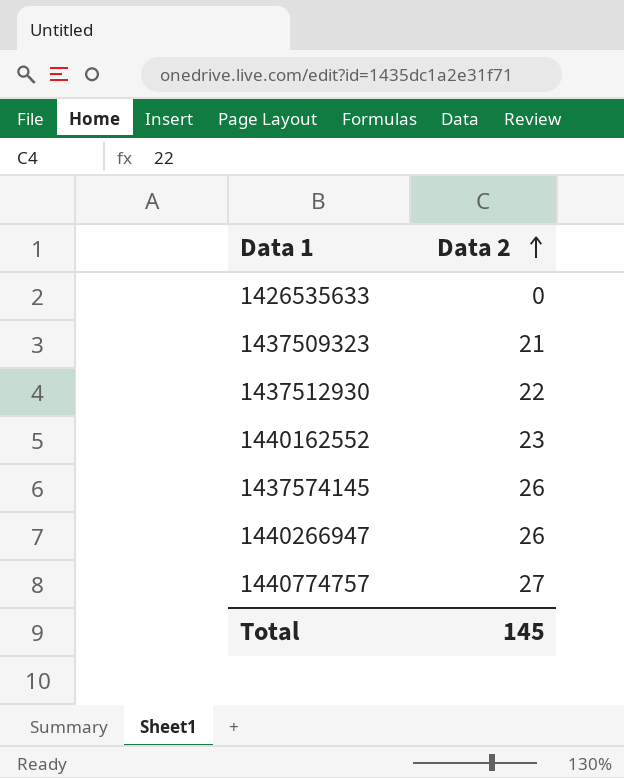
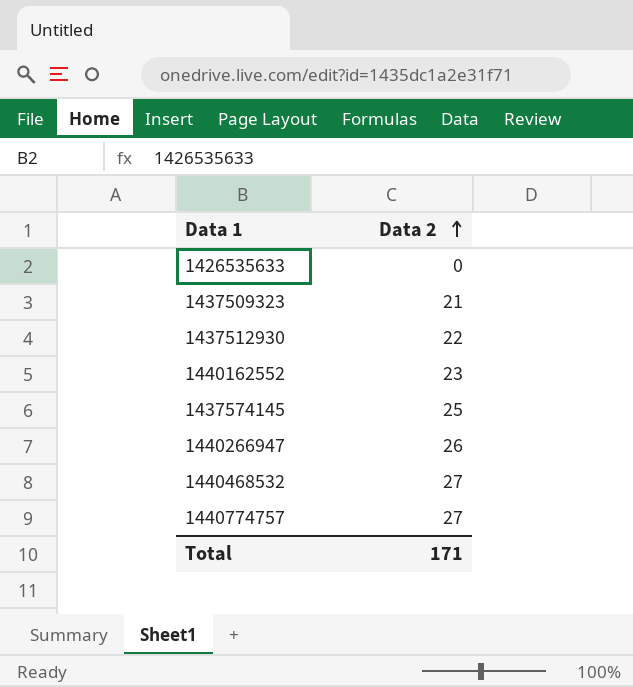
1437574145 | Data 2: 26 -> 25
row 1440468532: none -> 27
Total | Data 2: 145 -> 171

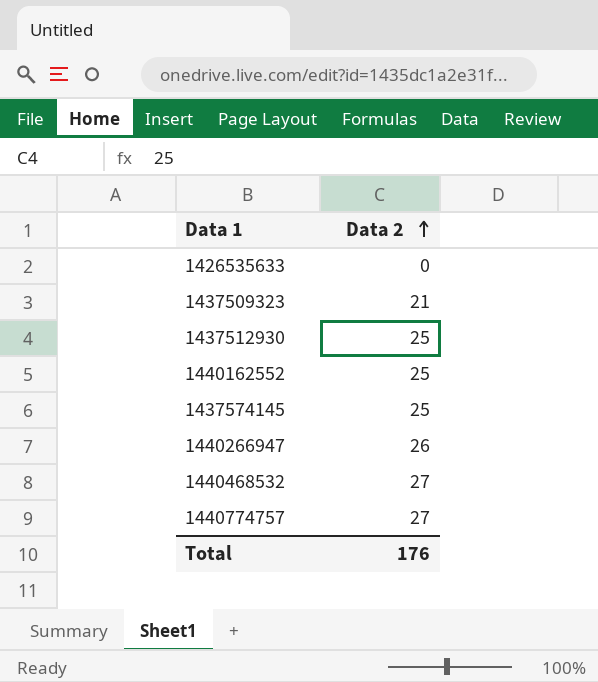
1437512930 | Data 2: 22 -> 25
1440162552 | Data 2: 23 -> 25
Total | Data 2: 171 -> 176

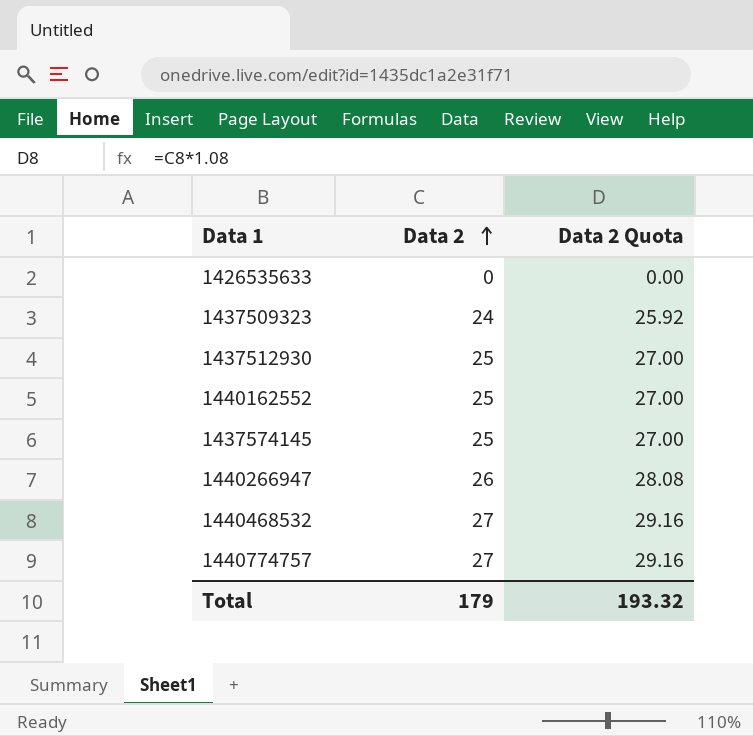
column Data 2 Quota | formula: none -> [Data 2] * 1.08
1437509323 | Data 2: 21 -> 24
Total | Data 2: 176 -> 179

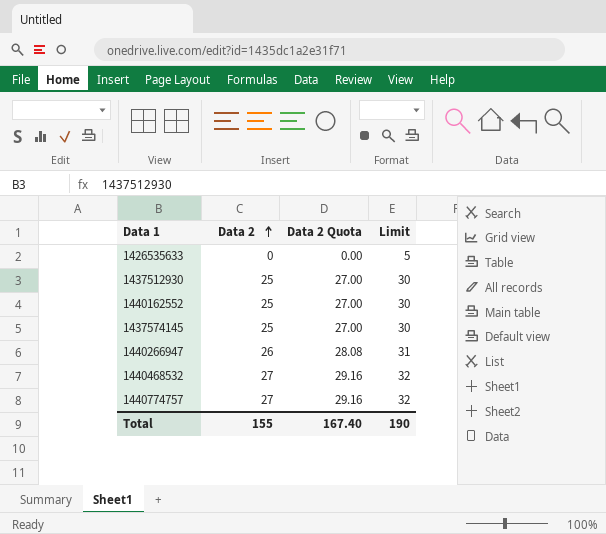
column Limit | formula: none -> [Data 2] + 5
row 1437509323: 24 | 25.92 -> none
Total | Data 2: 179 -> 155
Total | Data 2 Quota: 193.32 -> 167.40

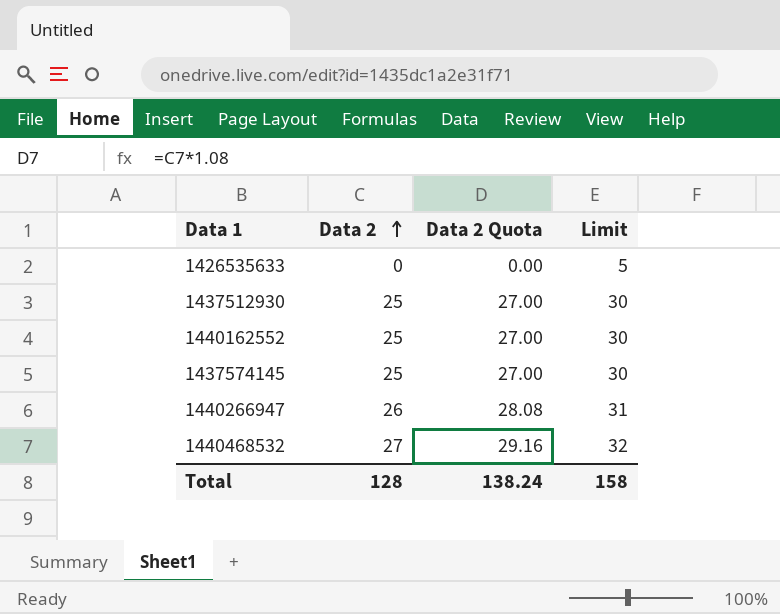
row 1440774757: 27 | 29.16 | 32 -> none
Total | Data 2: 155 -> 128
Total | Data 2 Quota: 167.40 -> 138.24
Total | Limit: 190 -> 158

